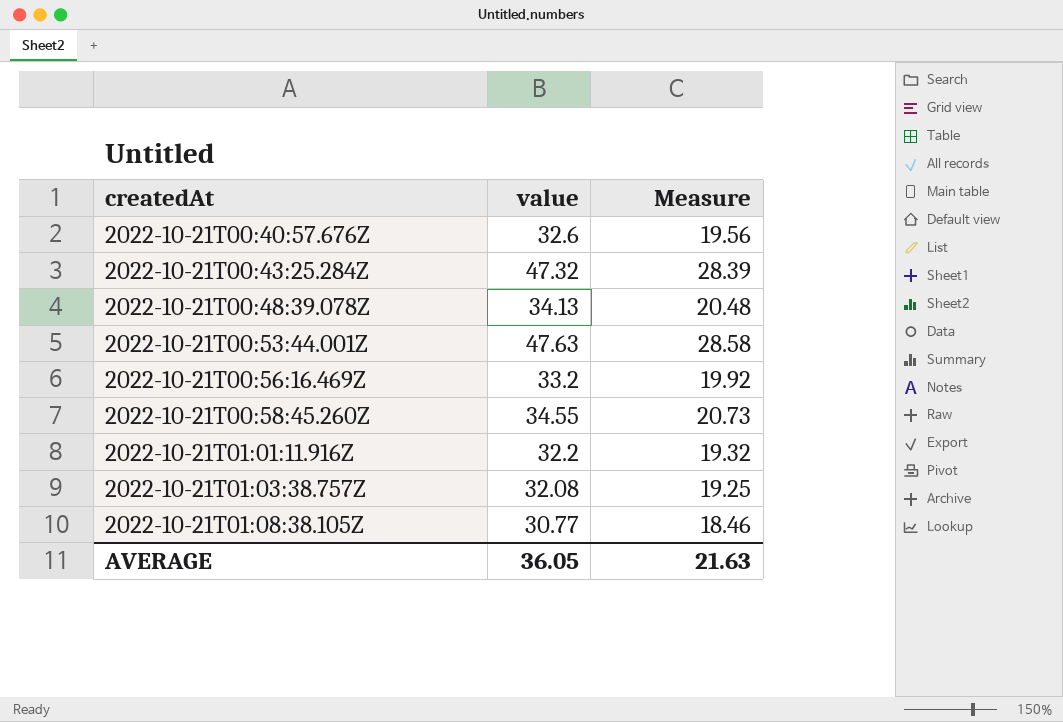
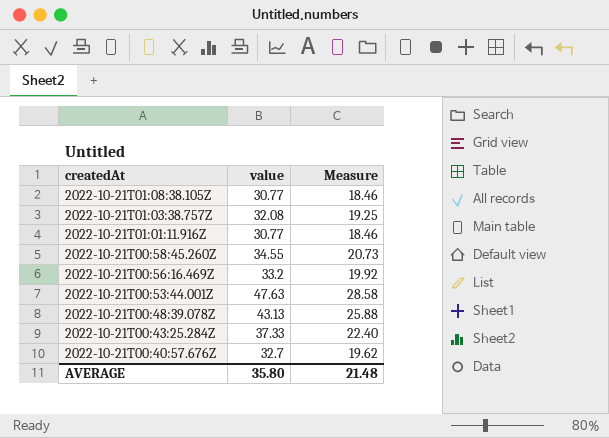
row order: createdAt ascending -> createdAt descending
2022-10-21T01:01:11.916Z | value: 32.2 -> 30.77
2022-10-21T01:01:11.916Z | Measure: 19.32 -> 18.46
2022-10-21T00:48:39.078Z | value: 34.13 -> 43.13
2022-10-21T00:48:39.078Z | Measure: 20.48 -> 25.88
2022-10-21T00:43:25.284Z | value: 47.32 -> 37.33
2022-10-21T00:43:25.284Z | Measure: 28.39 -> 22.40
2022-10-21T00:40:57.676Z | value: 32.6 -> 32.7
2022-10-21T00:40:57.676Z | Measure: 19.56 -> 19.62
AVERAGE | value: 36.05 -> 35.80
AVERAGE | Measure: 21.63 -> 21.48

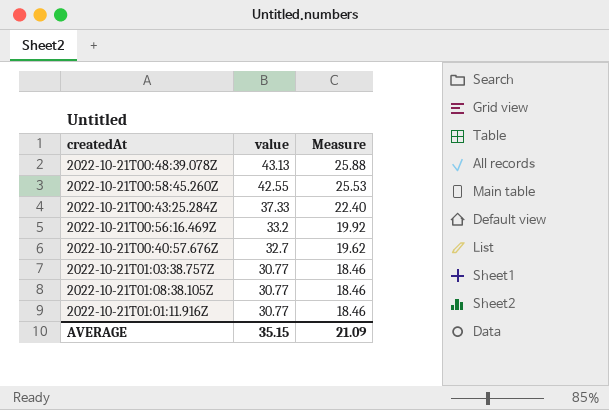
row order: createdAt descending -> value descending
row 2022-10-21T00:53:44.001Z: 47.63 | 28.58 -> none
2022-10-21T00:58:45.260Z | value: 34.55 -> 42.55
2022-10-21T00:58:45.260Z | Measure: 20.73 -> 25.53
2022-10-21T01:03:38.757Z | value: 32.08 -> 30.77
2022-10-21T01:03:38.757Z | Measure: 19.25 -> 18.46
AVERAGE | value: 35.80 -> 35.15
AVERAGE | Measure: 21.48 -> 21.09

